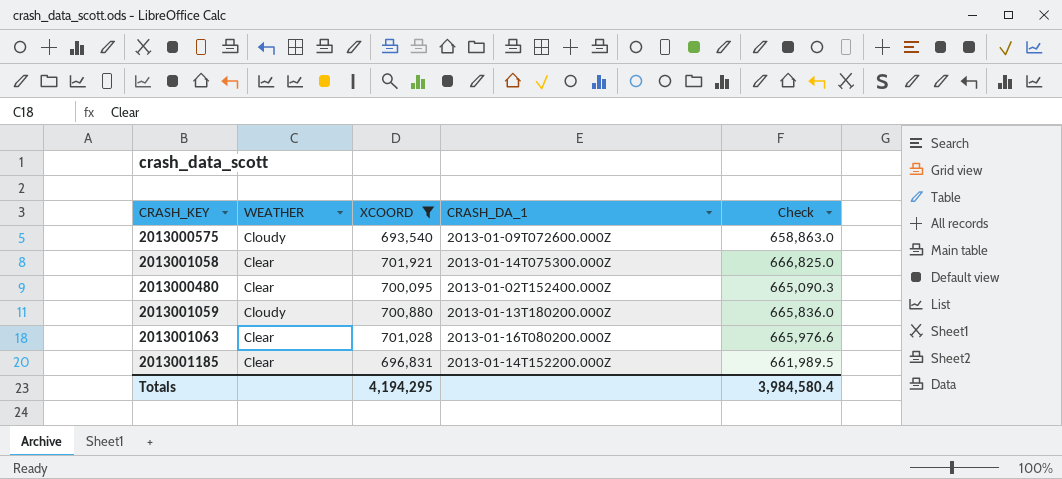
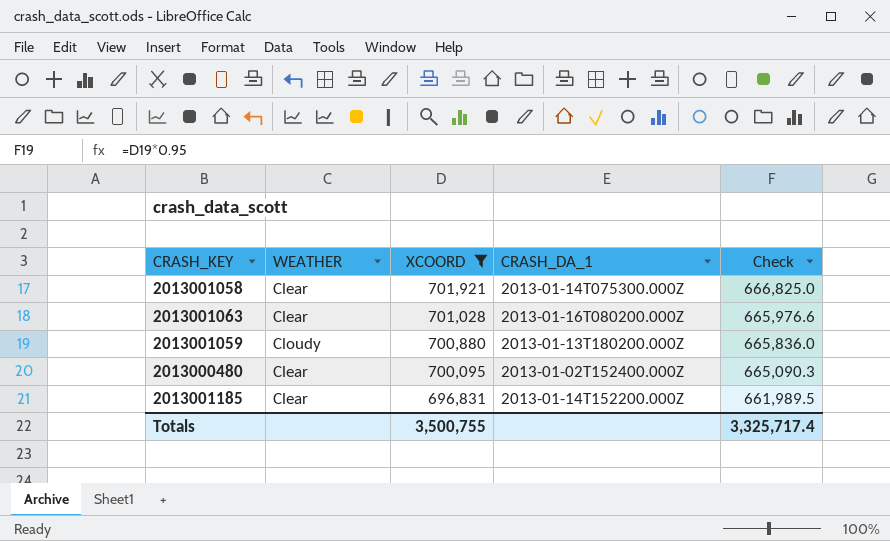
row order: none -> XCOORD descending
row 2013000575: Cloudy | 693,540 | 2013-01-09T072600.000Z | 658,863.0 -> none
Totals | XCOORD: 4,194,295 -> 3,500,755
Totals | Check: 3,984,580.4 -> 3,325,717.4

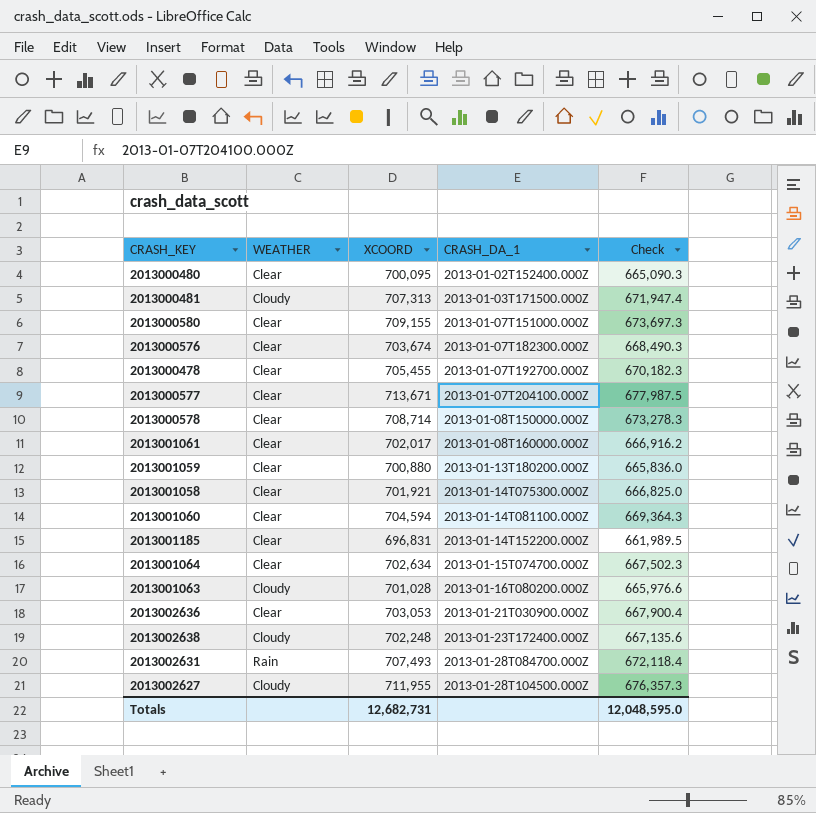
filter: XCOORD <= 701,921 -> none
row order: XCOORD descending -> CRASH_DA_1 ascending
2013001059 | WEATHER: Cloudy -> Clear
2013001063 | WEATHER: Clear -> Cloudy
Totals | XCOORD: 3,500,755 -> 12,682,731
Totals | Check: 3,325,717.4 -> 12,048,595.0

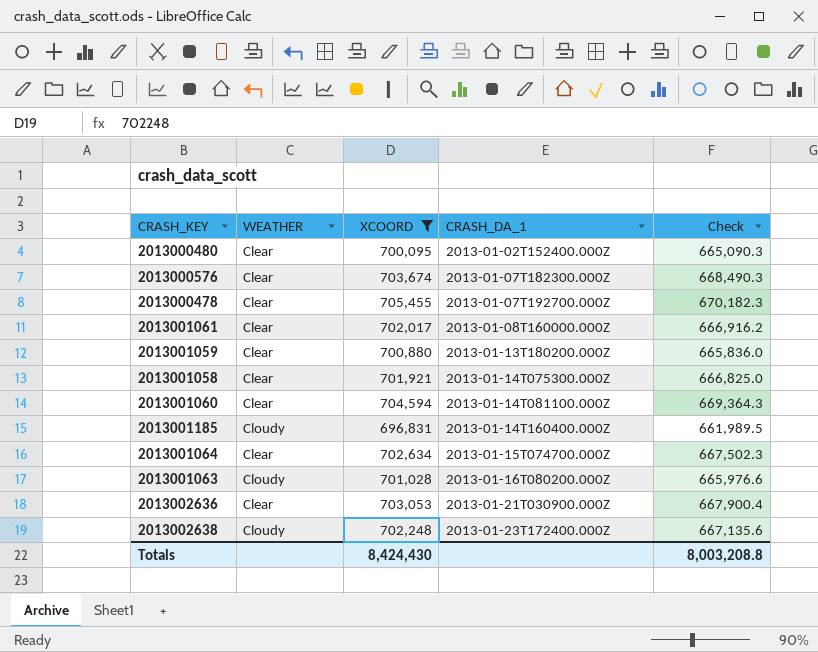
filter: none -> XCOORD <= 705,455
2013001185 | WEATHER: Clear -> Cloudy
2013001185 | CRASH_DA_1: 2013-01-14T152200.000Z -> 2013-01-14T160400.000Z
Totals | XCOORD: 12,682,731 -> 8,424,430
Totals | Check: 12,048,595.0 -> 8,003,208.8

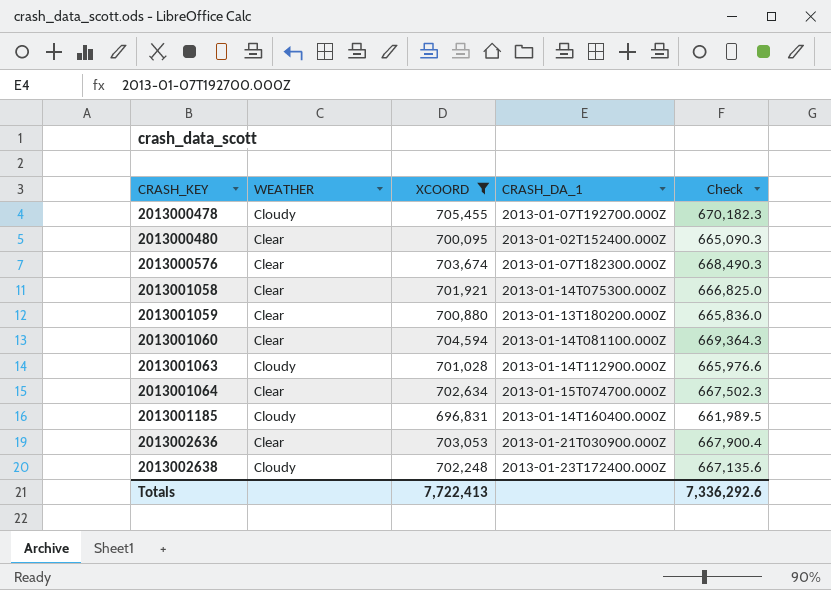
row order: CRASH_DA_1 ascending -> CRASH_KEY ascending
row 2013001061: Clear | 702,017 | 2013-01-08T160000.000Z | 666,916.2 -> none
2013000478 | WEATHER: Clear -> Cloudy
2013001063 | CRASH_DA_1: 2013-01-16T080200.000Z -> 2013-01-14T112900.000Z
Totals | XCOORD: 8,424,430 -> 7,722,413
Totals | Check: 8,003,208.8 -> 7,336,292.6

